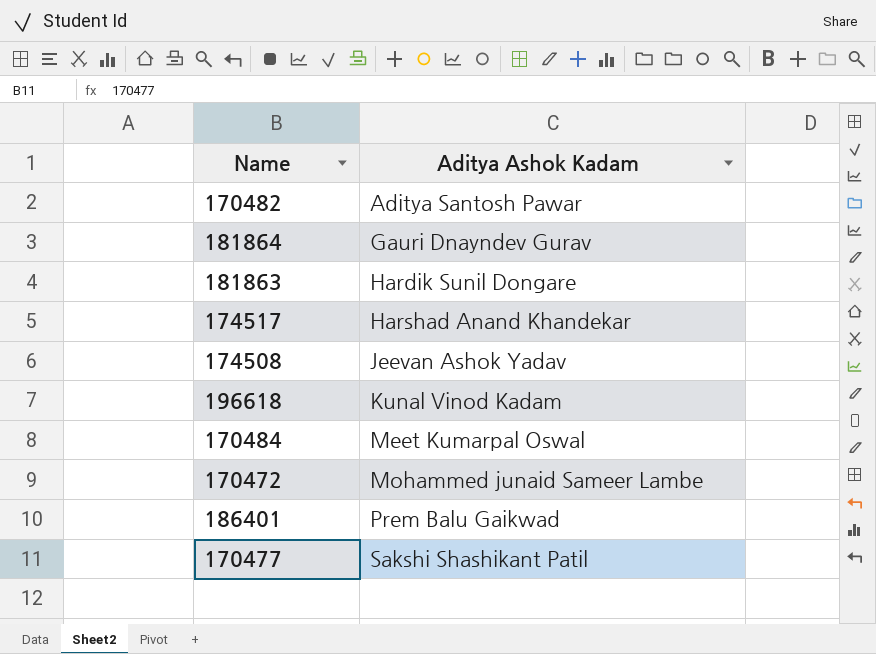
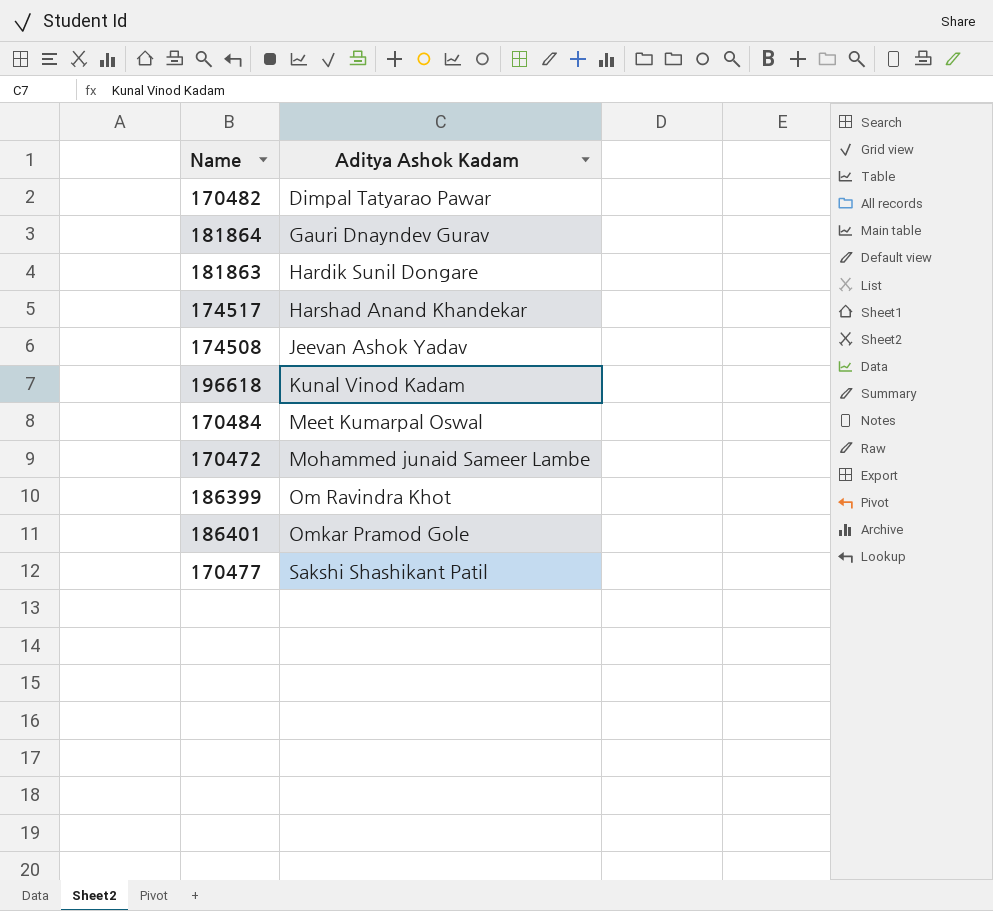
170482 | Aditya Ashok Kadam: Aditya Santosh Pawar -> Dimpal Tatyarao Pawar
row 186399: none -> Om Ravindra Khot
186401 | Aditya Ashok Kadam: Prem Balu Gaikwad -> Omkar Pramod Gole

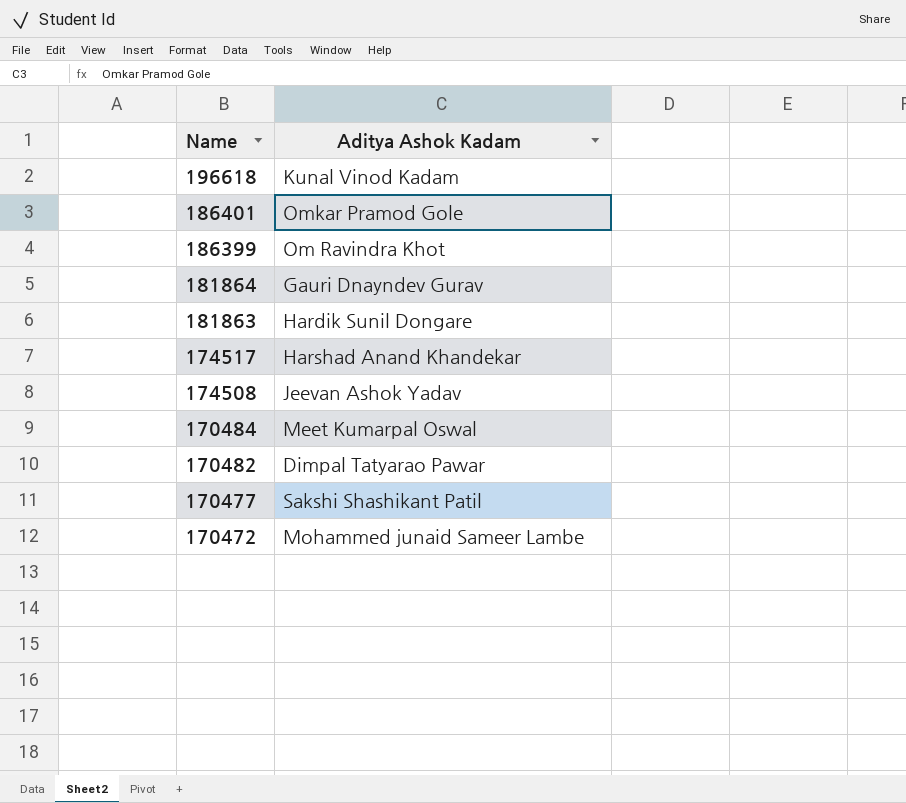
row order: Aditya Ashok Kadam ascending -> Name descending

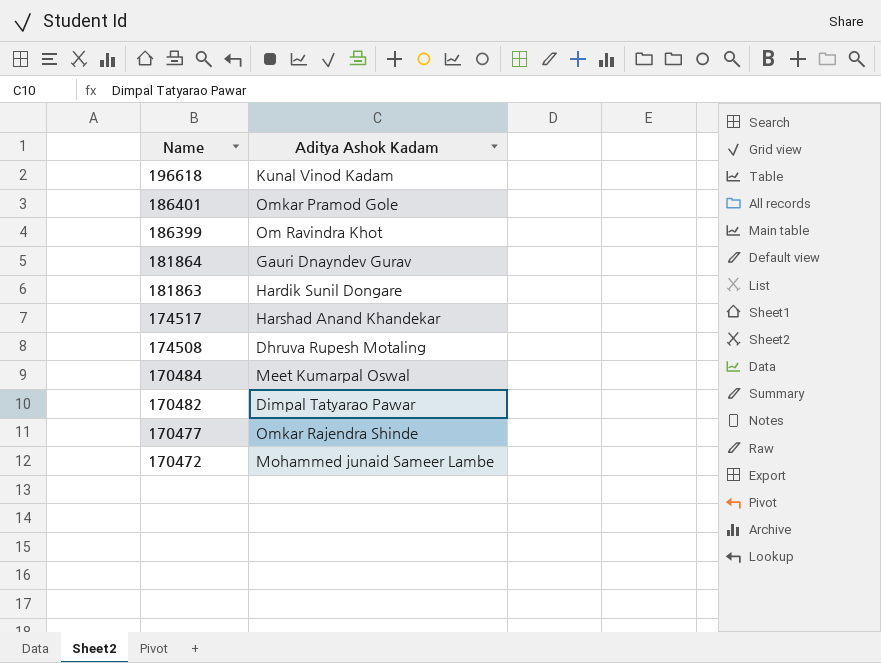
174508 | Aditya Ashok Kadam: Jeevan Ashok Yadav -> Dhruva Rupesh Motaling
170477 | Aditya Ashok Kadam: Sakshi Shashikant Patil -> Omkar Rajendra Shinde

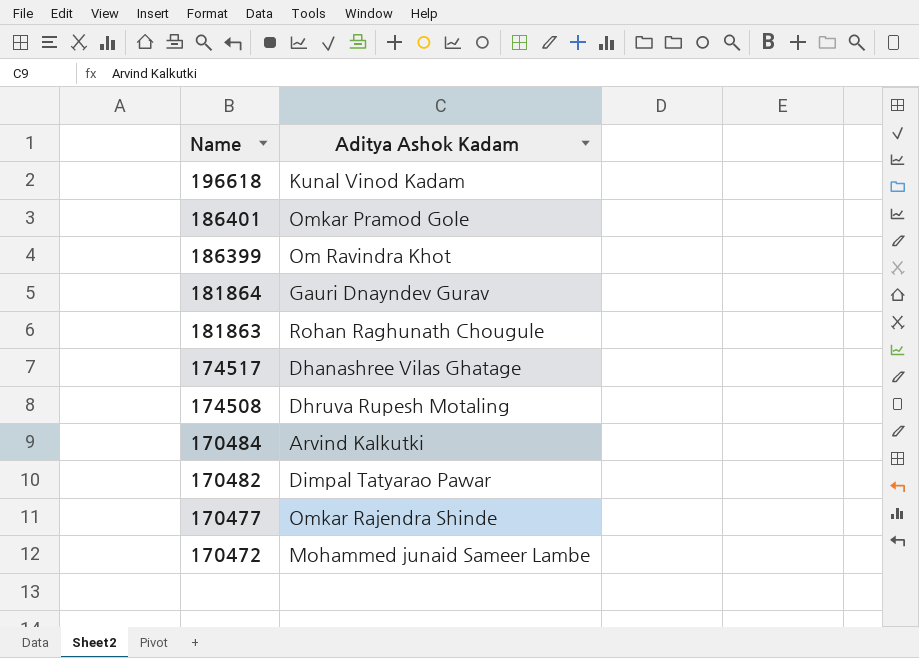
181863 | Aditya Ashok Kadam: Hardik Sunil Dongare -> Rohan Raghunath Chougule
174517 | Aditya Ashok Kadam: Harshad Anand Khandekar -> Dhanashree Vilas Ghatage
170484 | Aditya Ashok Kadam: Meet Kumarpal Oswal -> Arvind Kalkutki

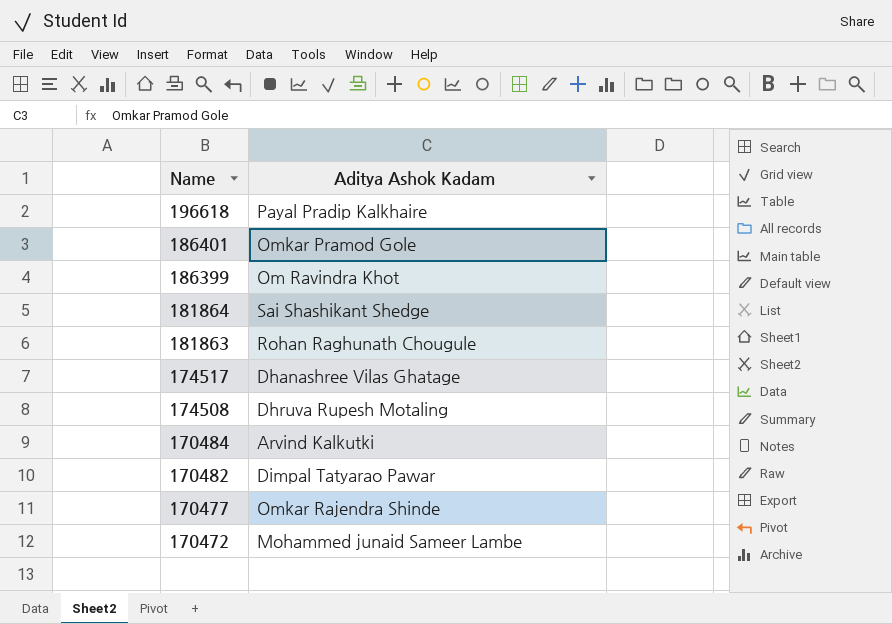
196618 | Aditya Ashok Kadam: Kunal Vinod Kadam -> Payal Pradip Kalkhaire
181864 | Aditya Ashok Kadam: Gauri Dnayndev Gurav -> Sai Shashikant Shedge

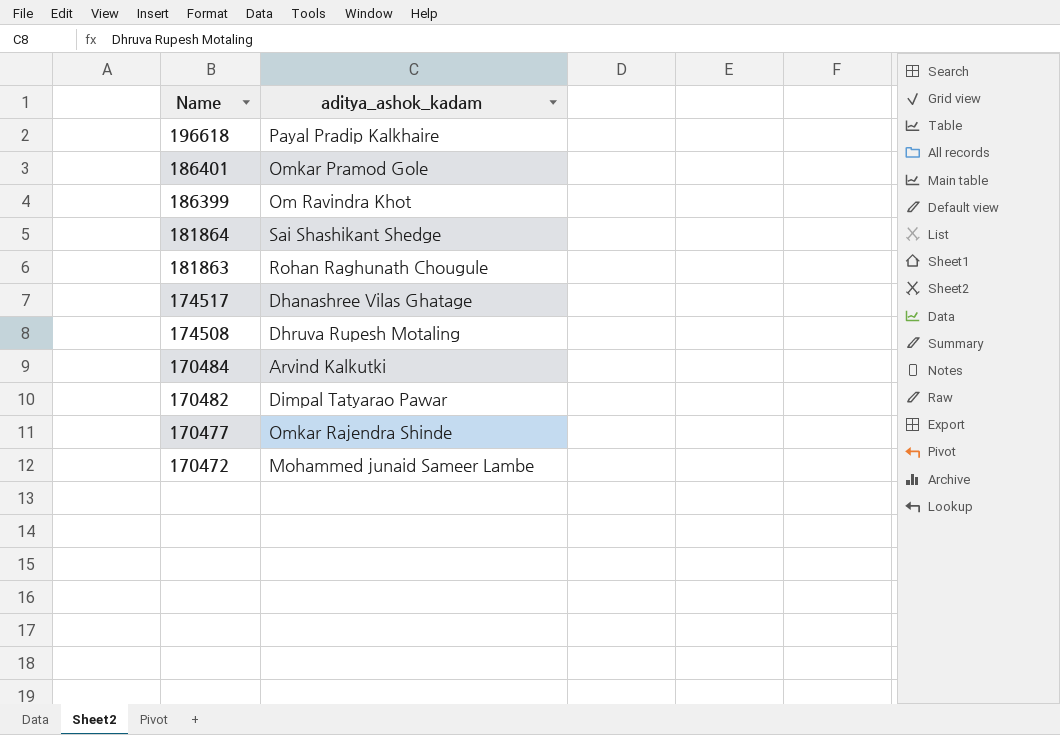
column name: Aditya Ashok Kadam -> aditya_ashok_kadam

